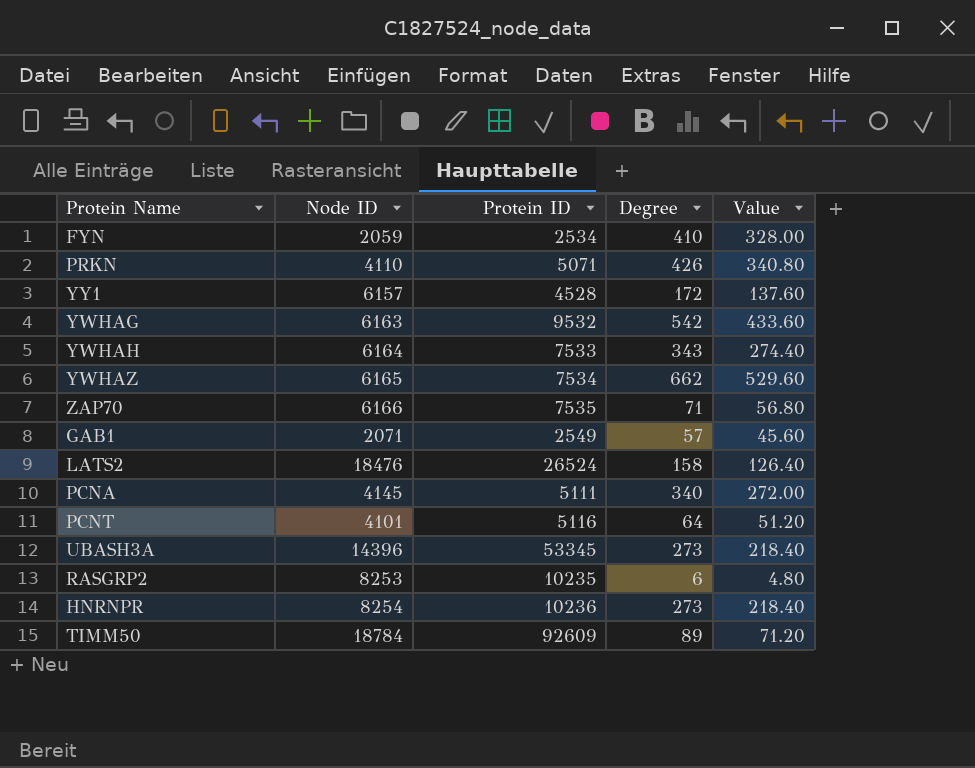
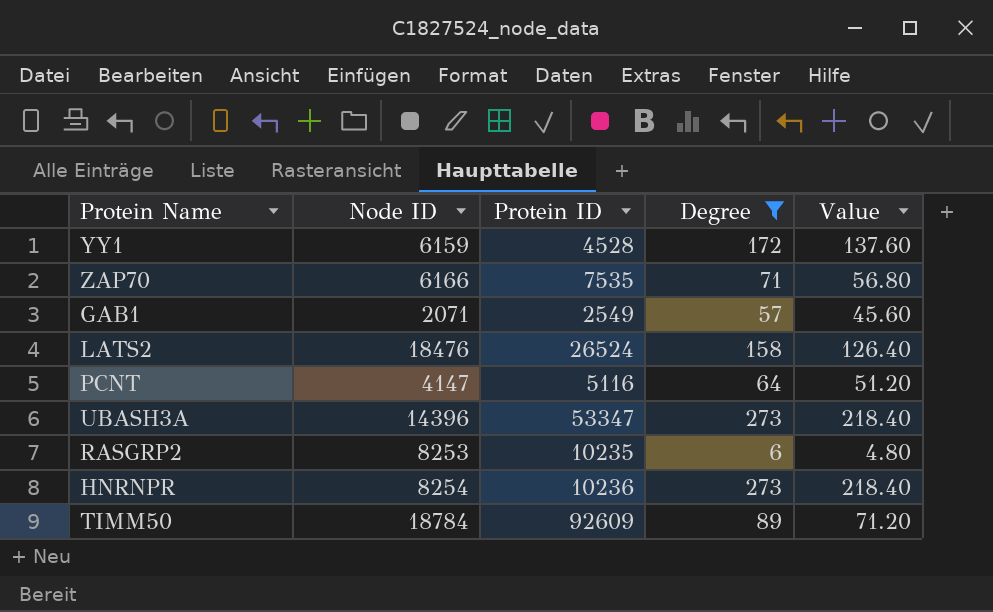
filter: none -> Degree <= 273
YY1 | Node ID: 6157 -> 6159
PCNT | Node ID: 4101 -> 4147
UBASH3A | Protein ID: 53345 -> 53347

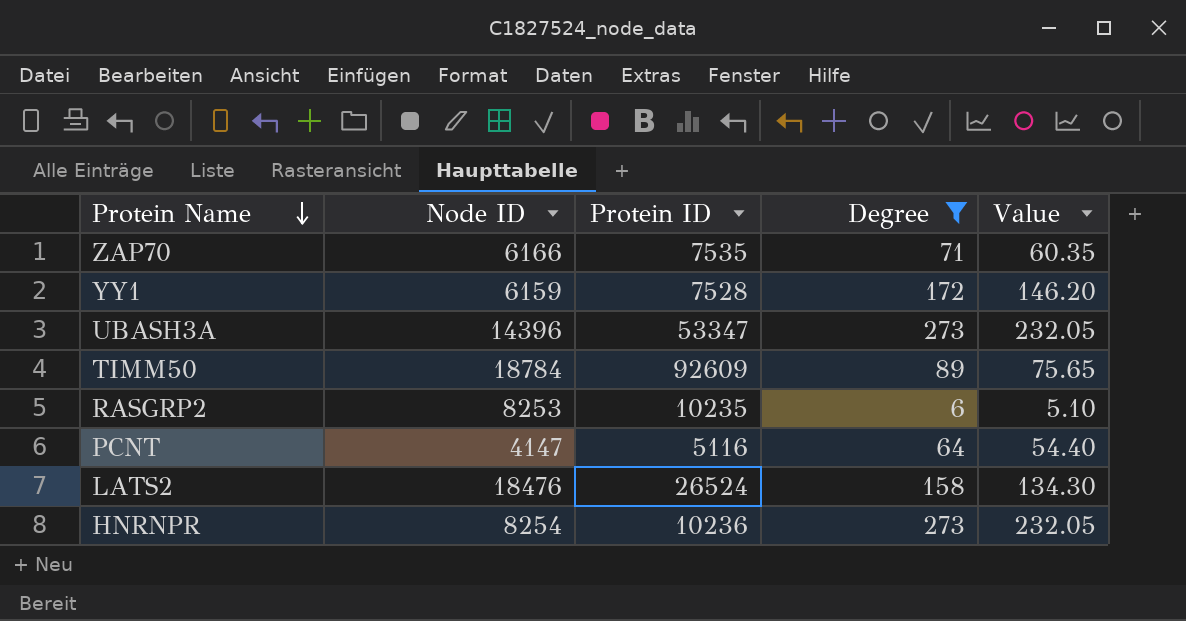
row order: none -> Protein Name descending
column Value | formula: [Degree] * 0.8 -> [Degree] * 0.85
row GAB1: 2071 | 2549 | 57 | 45.60 -> none
YY1 | Protein ID: 4528 -> 7528

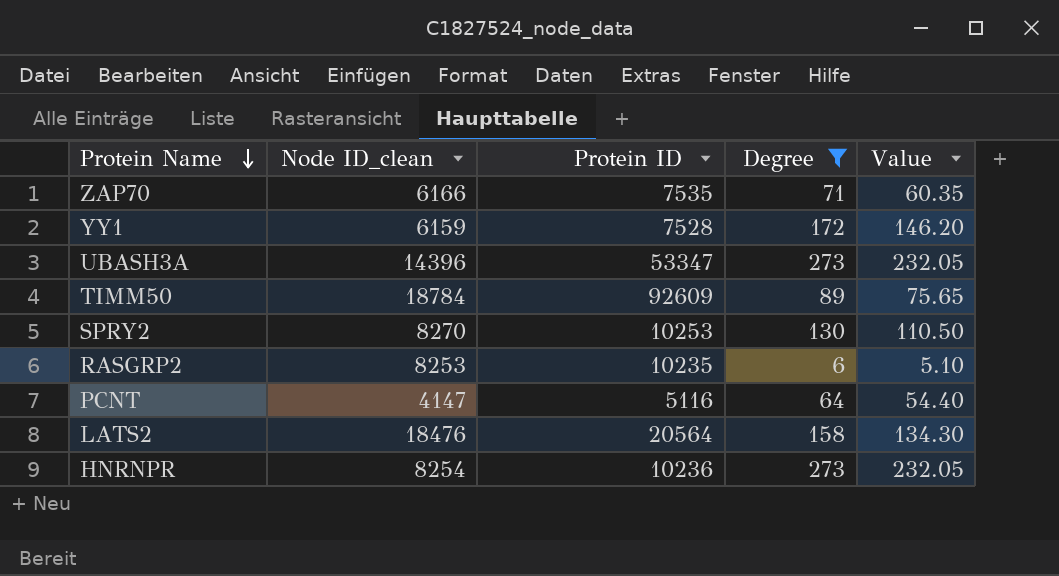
column name: Node ID -> Node ID_clean
row SPRY2: none -> 8270 | 10253 | 130 | 110.50
LATS2 | Protein ID: 26524 -> 20564

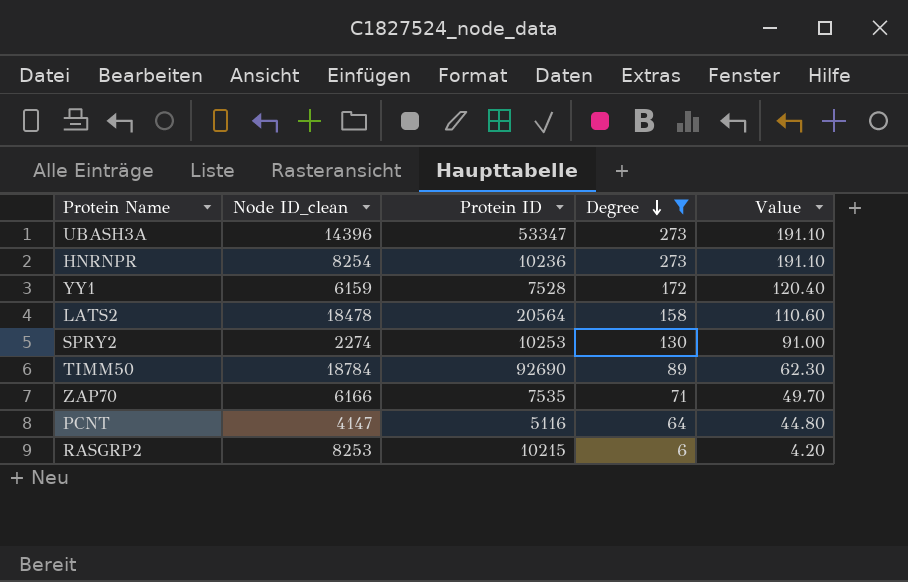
row order: Protein Name descending -> Degree descending
column Value | formula: [Degree] * 0.85 -> [Degree] * 0.7
LATS2 | Node ID_clean: 18476 -> 18478
SPRY2 | Node ID_clean: 8270 -> 2274
TIMM50 | Protein ID: 92609 -> 92690
RASGRP2 | Protein ID: 10235 -> 10215

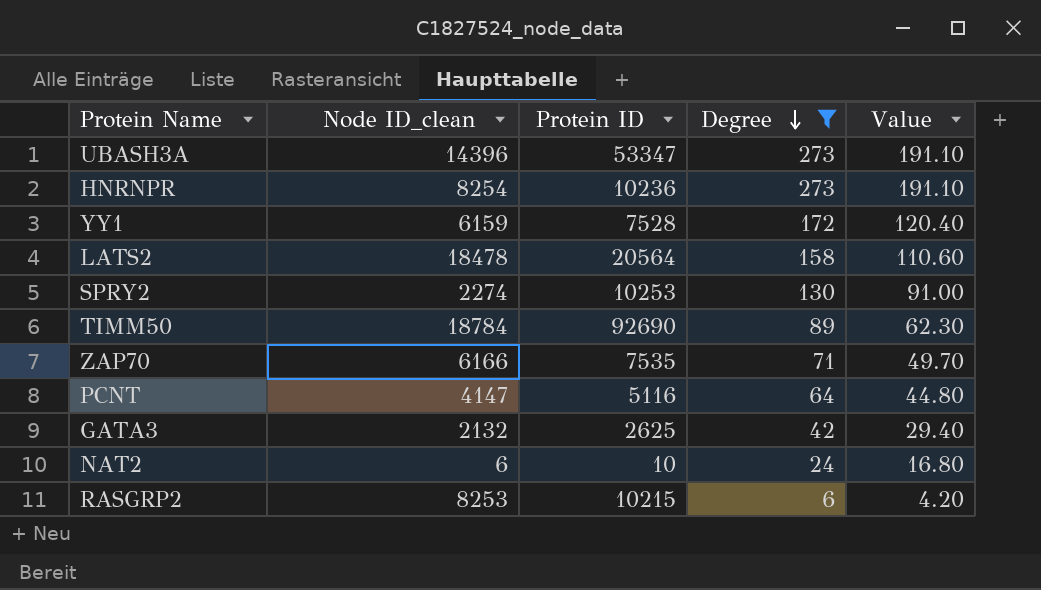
row GATA3: none -> 2132 | 2625 | 42 | 29.40
row NAT2: none -> 6 | 10 | 24 | 16.80

